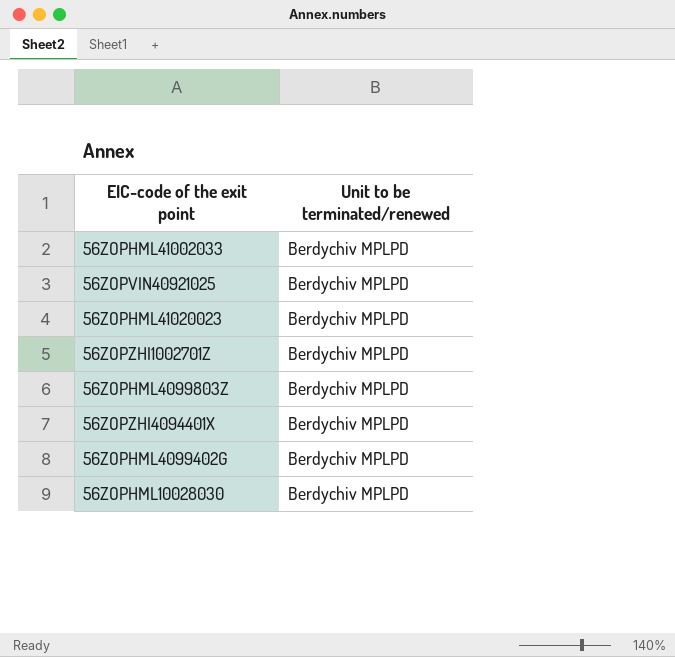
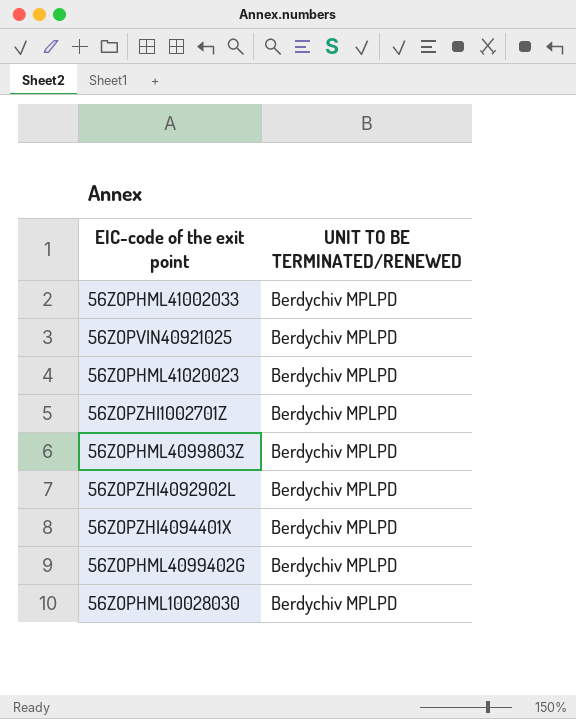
column name: Unit to be terminated/renewed -> UNIT TO BE TERMINATED/RENEWED
row 56ZOPZHI4092902L: none -> Berdychiv MPLPD

